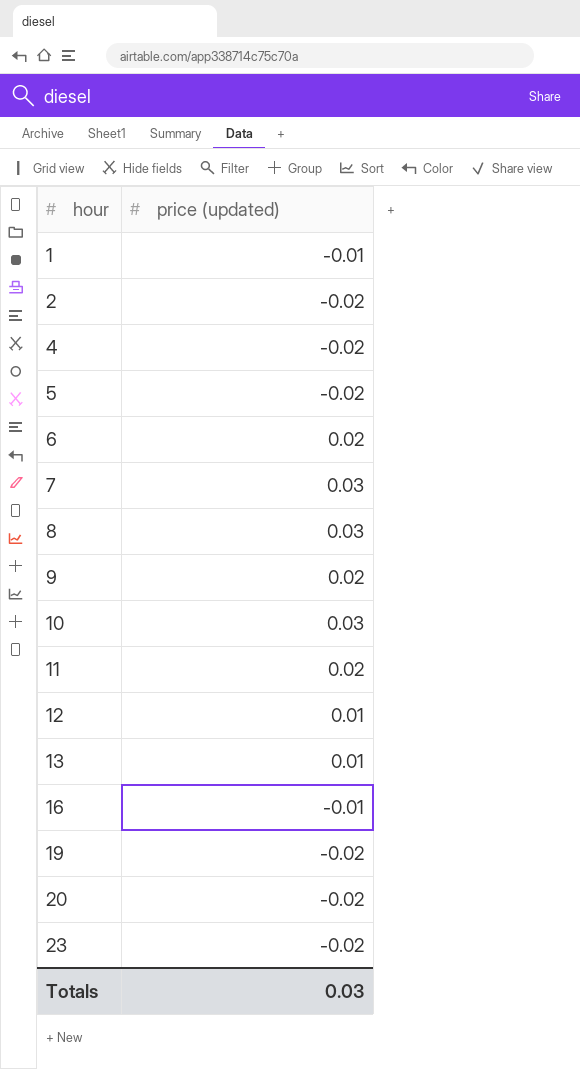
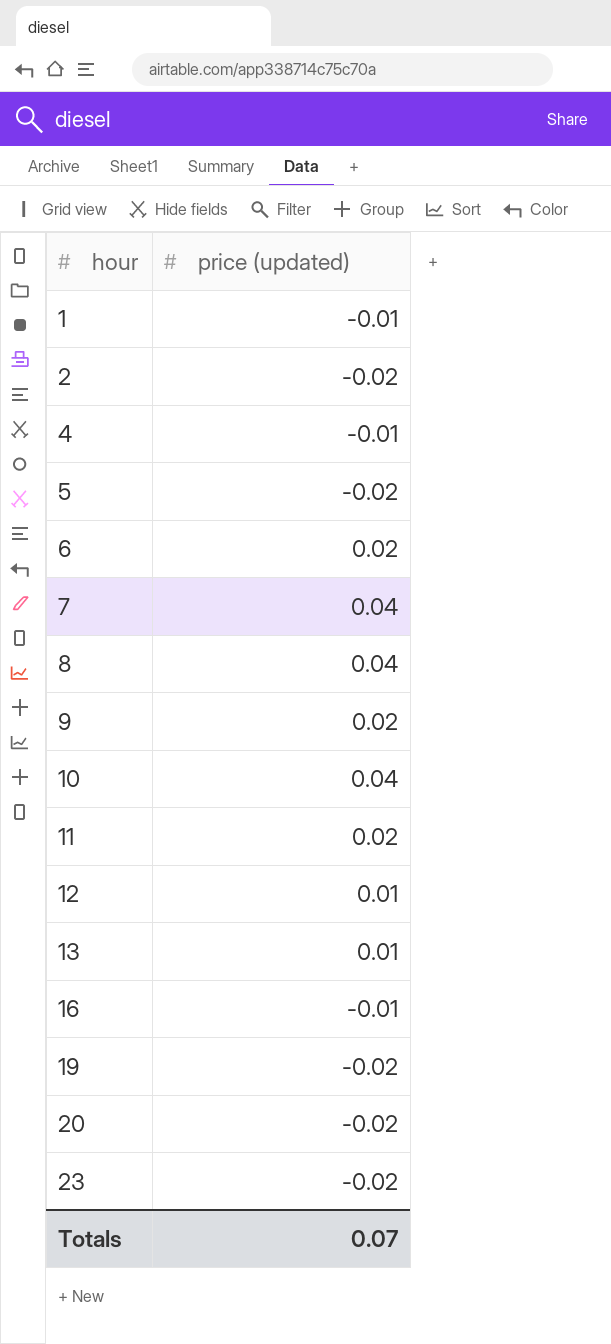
4 | price (updated): -0.02 -> -0.01
7 | price (updated): 0.03 -> 0.04
8 | price (updated): 0.03 -> 0.04
10 | price (updated): 0.03 -> 0.04
Totals | price (updated): 0.03 -> 0.07

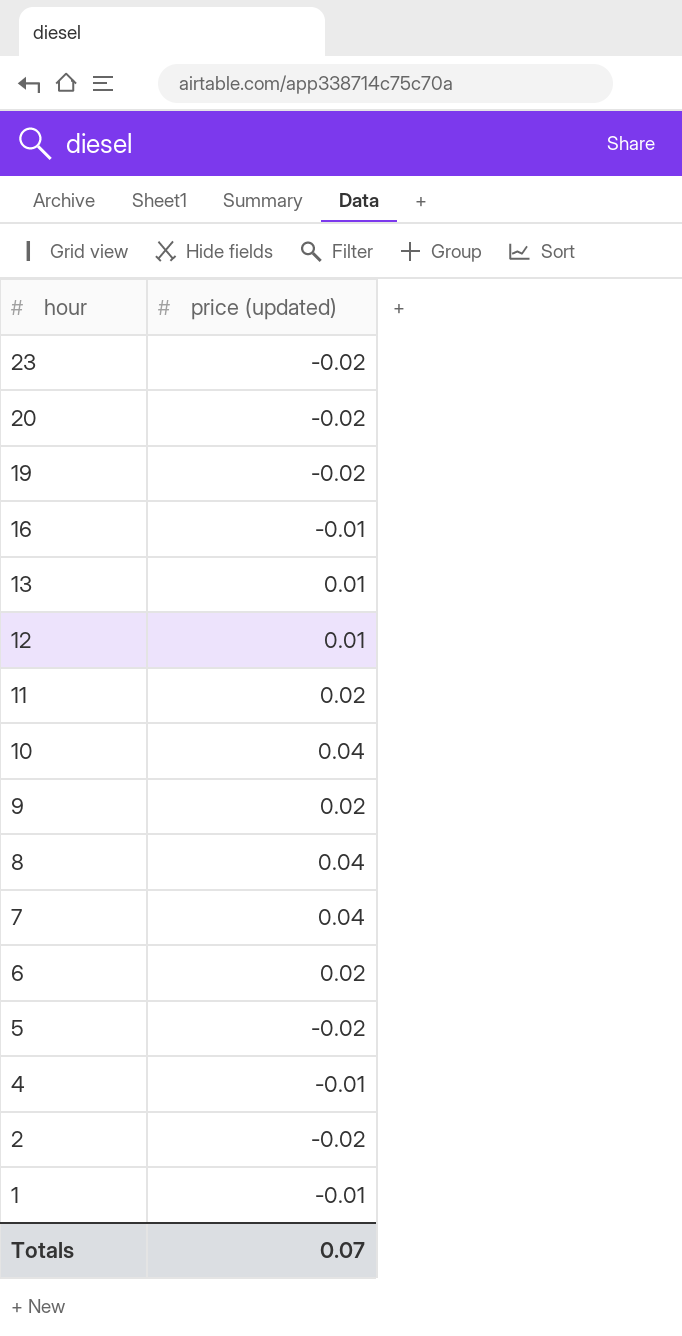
row order: hour ascending -> hour descending

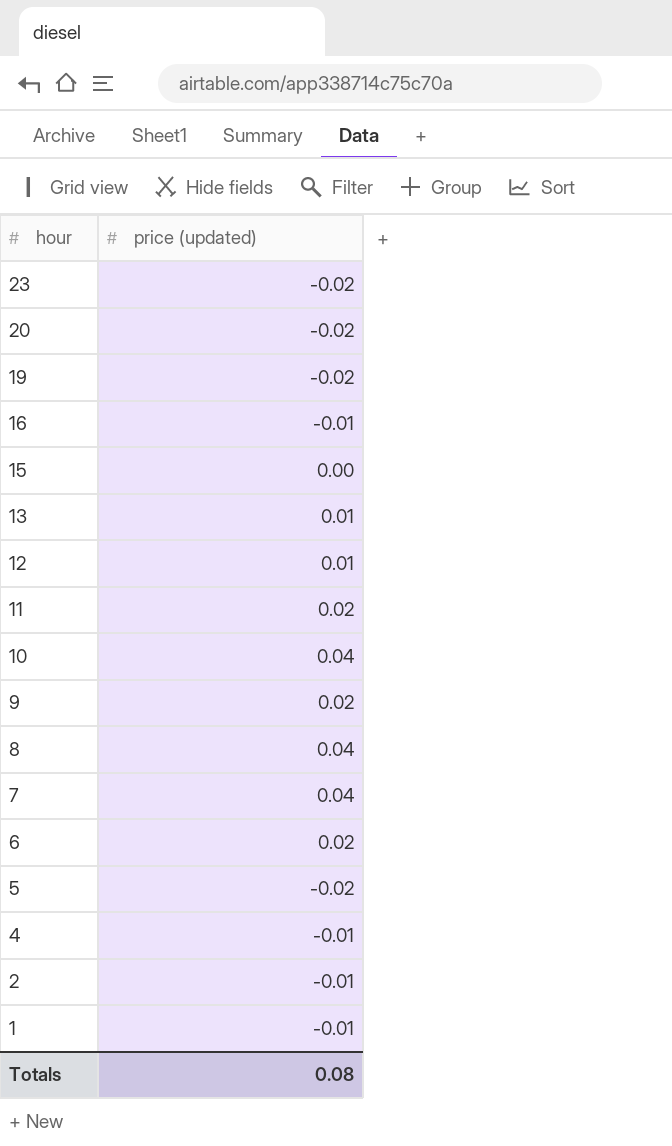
row 15: none -> 0.00
2 | price (updated): -0.02 -> -0.01
Totals | price (updated): 0.07 -> 0.08

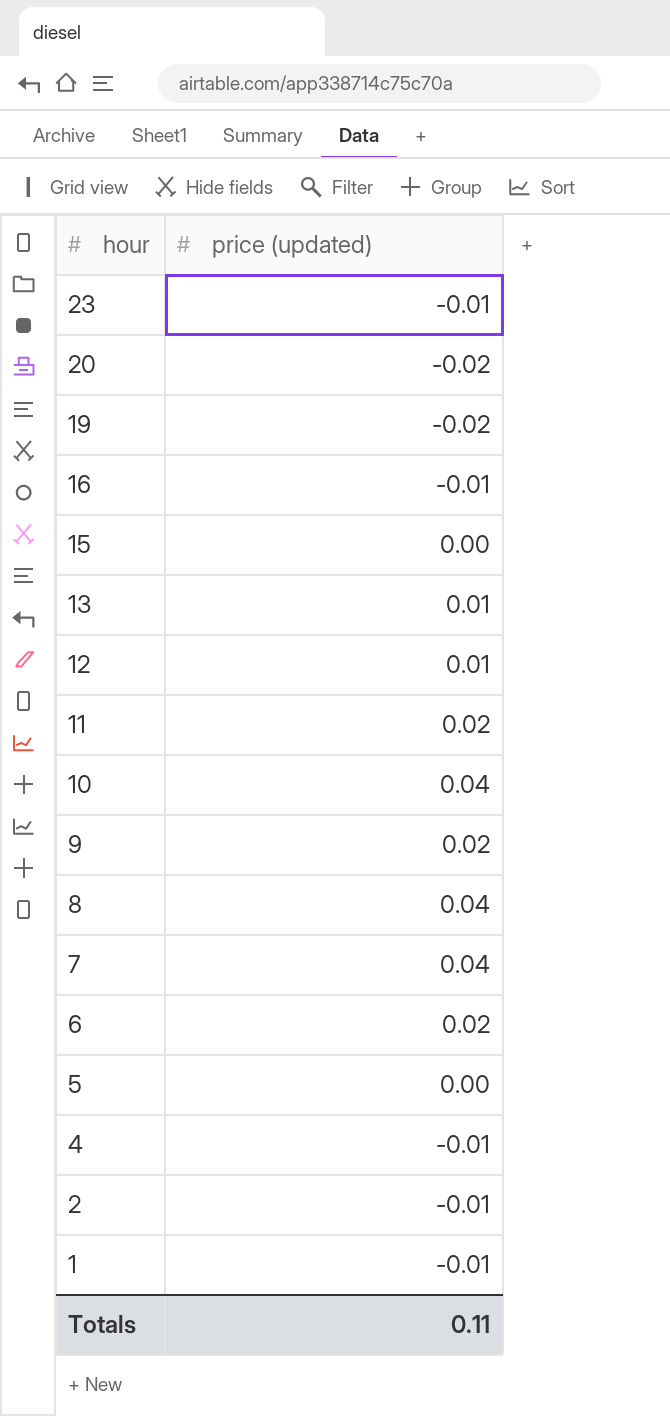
23 | price (updated): -0.02 -> -0.01
5 | price (updated): -0.02 -> 0.00
Totals | price (updated): 0.08 -> 0.11

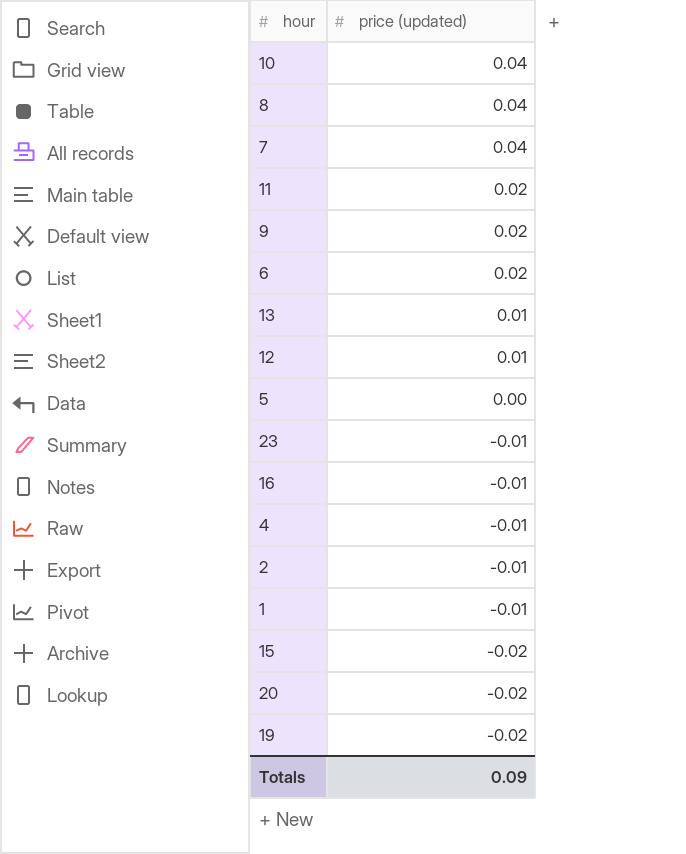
row order: hour descending -> price (updated) descending
15 | price (updated): 0.00 -> -0.02
Totals | price (updated): 0.11 -> 0.09

